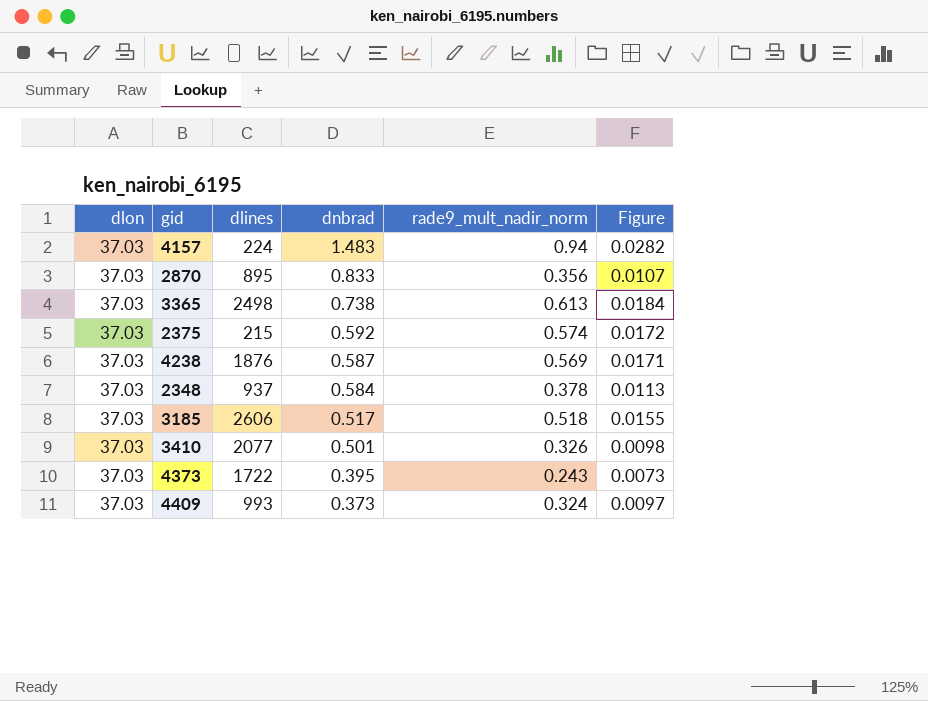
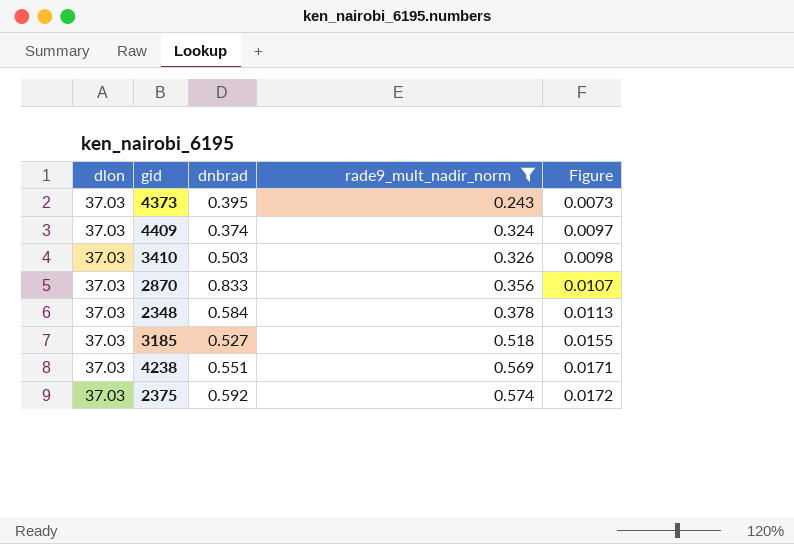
filter: none -> rade9_mult_nadir_norm <= 0.574
row order: dnbrad descending -> rade9_mult_nadir_norm ascending
column dlines | position: 3 -> none
4409 | dnbrad: 0.373 -> 0.374
3410 | dnbrad: 0.501 -> 0.503
3185 | dnbrad: 0.517 -> 0.527
4238 | dnbrad: 0.587 -> 0.551

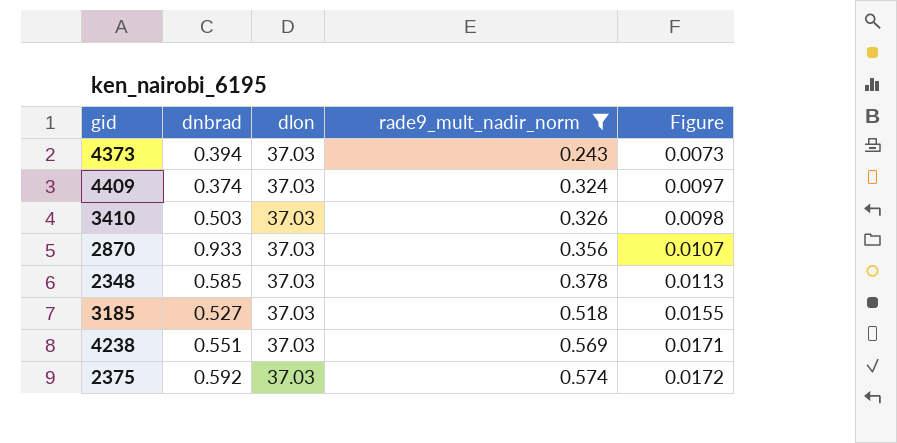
column dlon | position: 1 -> 3
4373 | dnbrad: 0.395 -> 0.394
2870 | dnbrad: 0.833 -> 0.933
2348 | dnbrad: 0.584 -> 0.585

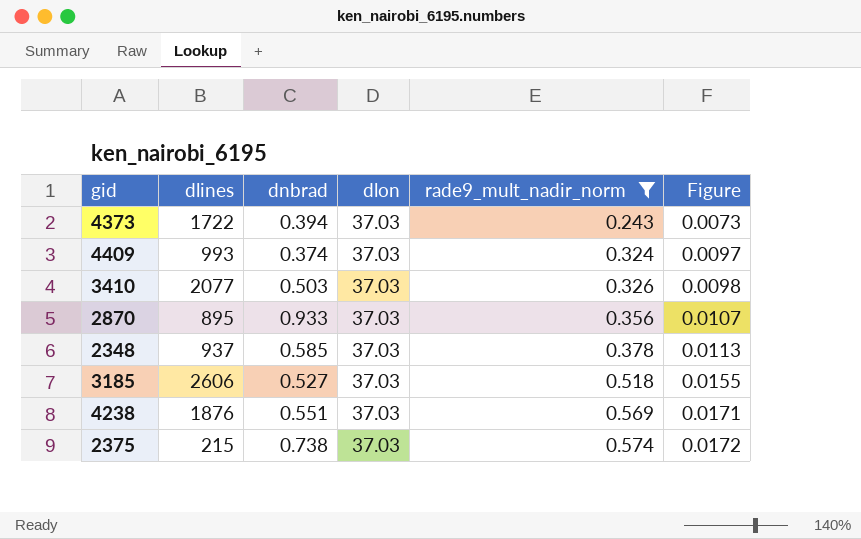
column dlines | position: none -> 2
2375 | dnbrad: 0.592 -> 0.738

